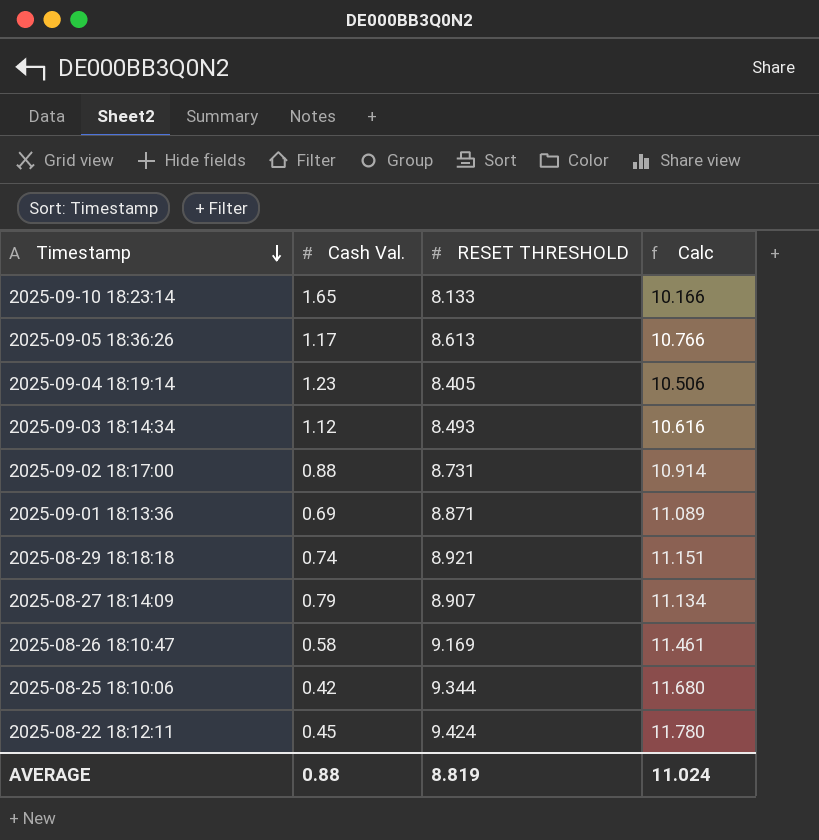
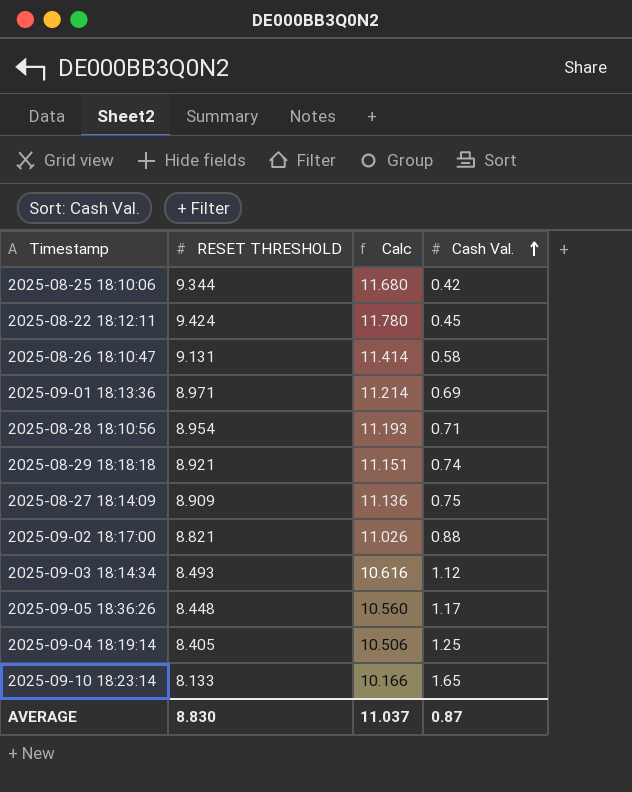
row order: Timestamp descending -> Cash Val. ascending
column Cash Val. | position: 2 -> 4
2025-08-26 18:10:47 | RESET THRESHOLD: 9.169 -> 9.131
2025-08-26 18:10:47 | Calc: 11.461 -> 11.414
2025-09-01 18:13:36 | RESET THRESHOLD: 8.871 -> 8.971
2025-09-01 18:13:36 | Calc: 11.089 -> 11.214
row 2025-08-28 18:10:56: none -> 8.954 | 11.193 | 0.71
2025-08-27 18:14:09 | RESET THRESHOLD: 8.907 -> 8.909
2025-08-27 18:14:09 | Calc: 11.134 -> 11.136
2025-08-27 18:14:09 | Cash Val.: 0.79 -> 0.75
2025-09-02 18:17:00 | RESET THRESHOLD: 8.731 -> 8.821
2025-09-02 18:17:00 | Calc: 10.914 -> 11.026
2025-09-05 18:36:26 | RESET THRESHOLD: 8.613 -> 8.448
2025-09-05 18:36:26 | Calc: 10.766 -> 10.560
2025-09-04 18:19:14 | Cash Val.: 1.23 -> 1.25
AVERAGE | RESET THRESHOLD: 8.819 -> 8.830
AVERAGE | Calc: 11.024 -> 11.037
AVERAGE | Cash Val.: 0.88 -> 0.87

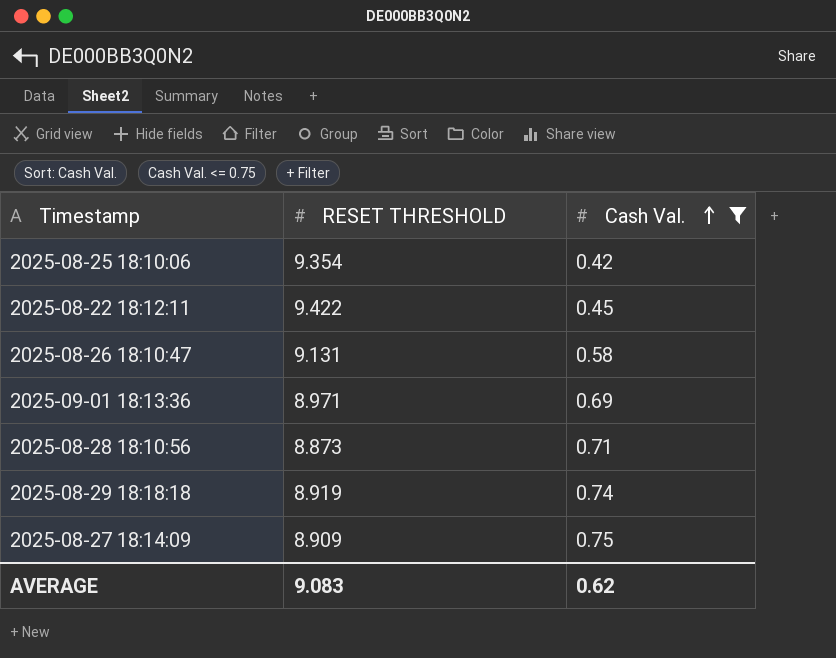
filter: none -> Cash Val. <= 0.75
column Calc | formula: [RESET THRESHOLD] * 1.25 -> none
2025-08-25 18:10:06 | RESET THRESHOLD: 9.344 -> 9.354
2025-08-22 18:12:11 | RESET THRESHOLD: 9.424 -> 9.422
2025-08-28 18:10:56 | RESET THRESHOLD: 8.954 -> 8.873
2025-08-29 18:18:18 | RESET THRESHOLD: 8.921 -> 8.919
AVERAGE | RESET THRESHOLD: 8.830 -> 9.083
AVERAGE | Cash Val.: 0.87 -> 0.62

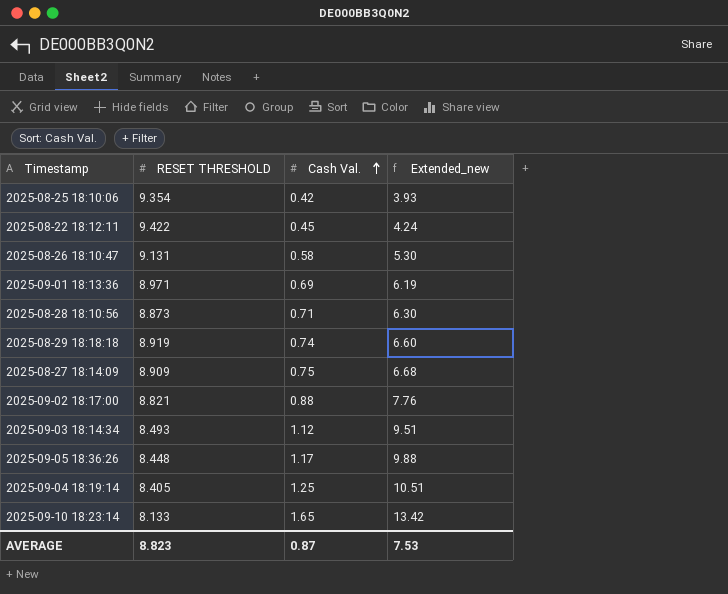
filter: Cash Val. <= 0.75 -> none
column Extended_new | formula: none -> [RESET THRESHOLD] * [Cash Val.]
AVERAGE | RESET THRESHOLD: 9.083 -> 8.823
AVERAGE | Cash Val.: 0.62 -> 0.87

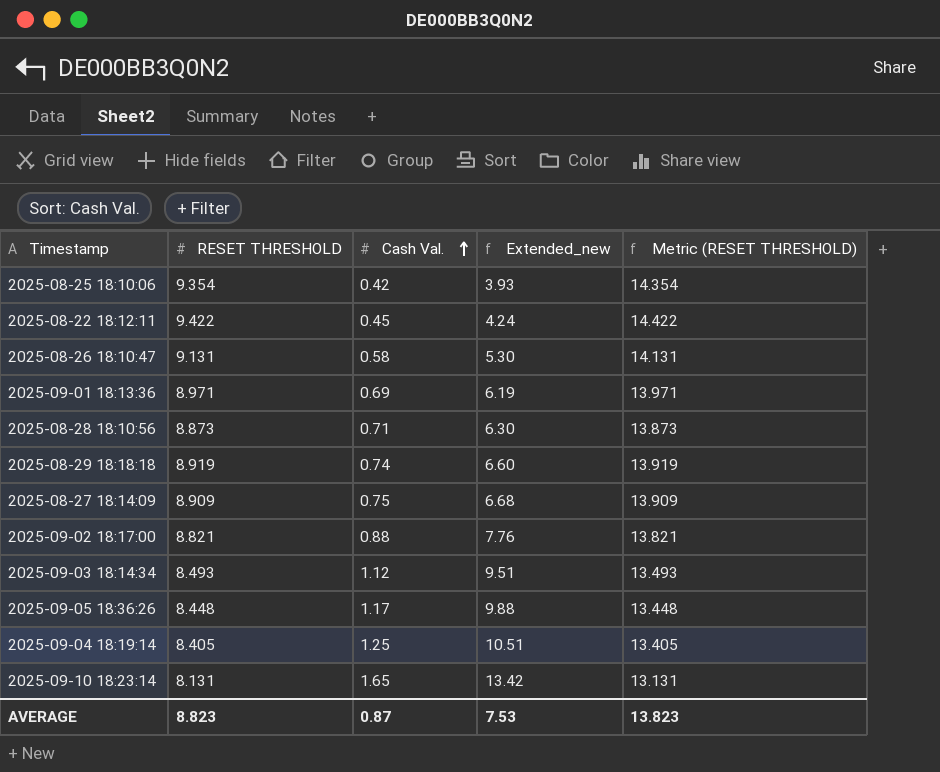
column Metric (RESET THRESHOLD) | formula: none -> [RESET THRESHOLD] + 5
2025-09-10 18:23:14 | RESET THRESHOLD: 8.133 -> 8.131

